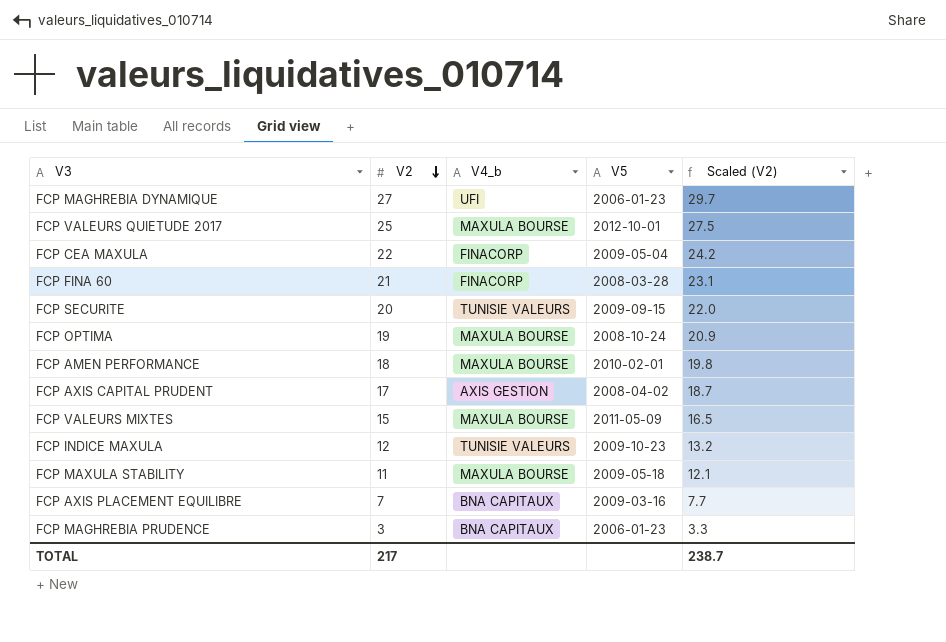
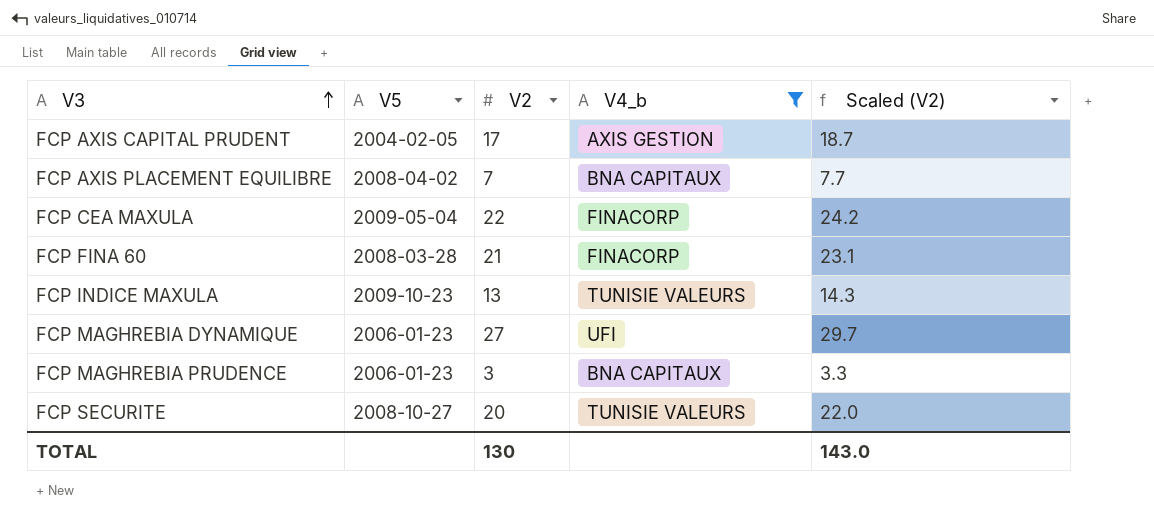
filter: none -> V4_b != MAXULA BOURSE
row order: V2 descending -> V3 ascending
column V5 | position: 4 -> 2
FCP AXIS CAPITAL PRUDENT | V5: 2008-04-02 -> 2004-02-05
FCP AXIS PLACEMENT EQUILIBRE | V5: 2009-03-16 -> 2008-04-02
FCP INDICE MAXULA | V2: 12 -> 13
FCP INDICE MAXULA | Scaled (V2): 13.2 -> 14.3
FCP SECURITE | V5: 2009-09-15 -> 2008-10-27
TOTAL | V2: 217 -> 130
TOTAL | Scaled (V2): 238.7 -> 143.0

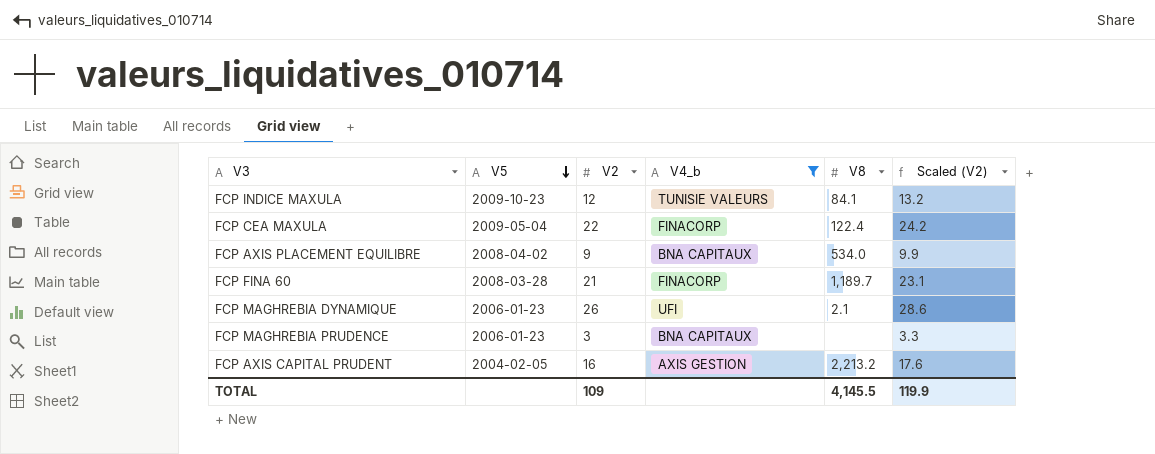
row order: V3 ascending -> V5 descending
column V8 | position: none -> 5
row FCP SECURITE: 2008-10-27 | 20 | TUNISIE VALEURS | 22.0 -> none
FCP INDICE MAXULA | V2: 13 -> 12
FCP INDICE MAXULA | Scaled (V2): 14.3 -> 13.2
FCP AXIS PLACEMENT EQUILIBRE | V2: 7 -> 9
FCP AXIS PLACEMENT EQUILIBRE | Scaled (V2): 7.7 -> 9.9
FCP MAGHREBIA DYNAMIQUE | V2: 27 -> 26
FCP MAGHREBIA DYNAMIQUE | Scaled (V2): 29.7 -> 28.6
FCP AXIS CAPITAL PRUDENT | V2: 17 -> 16
FCP AXIS CAPITAL PRUDENT | Scaled (V2): 18.7 -> 17.6
TOTAL | V2: 130 -> 109
TOTAL | Scaled (V2): 143.0 -> 119.9

